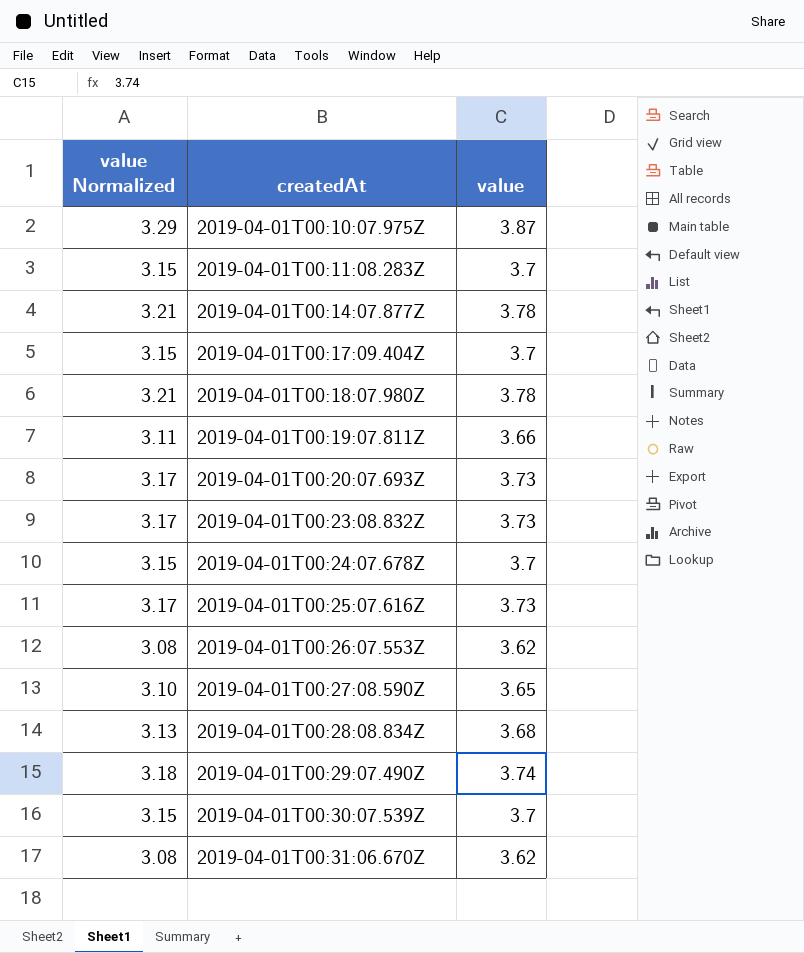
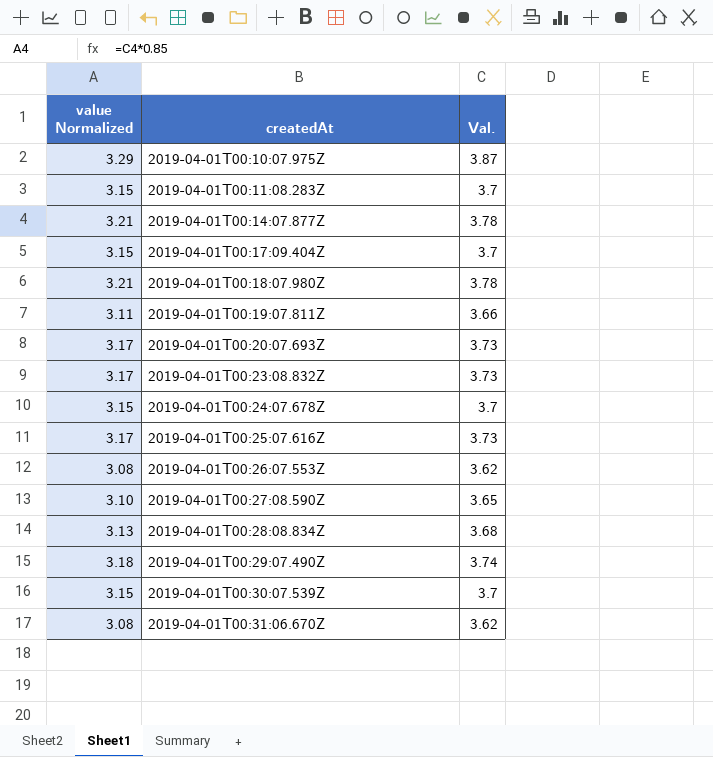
column name: value -> Val.

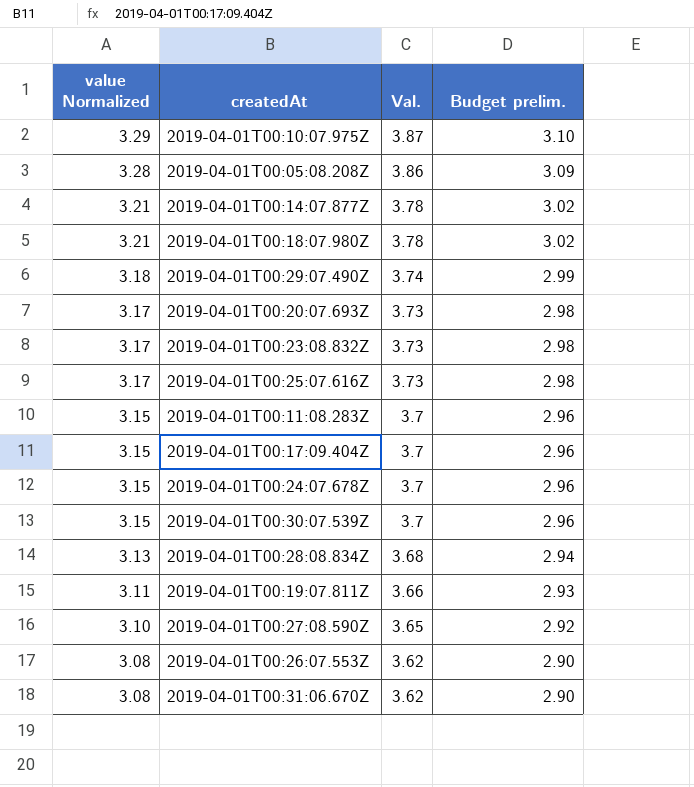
row order: createdAt ascending -> value Normalized descending
column Budget prelim. | formula: none -> [Val.] * 0.8
row 2019-04-01T00:05:08.208Z: none -> 3.28 | 3.86 | 3.09

